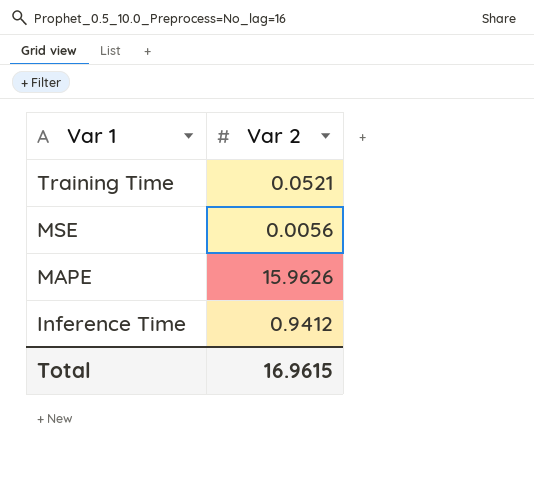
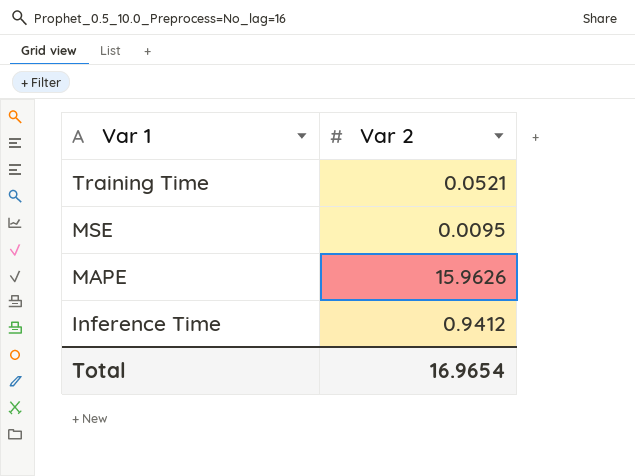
MSE | Var 2: 0.0056 -> 0.0095
Total | Var 2: 16.9615 -> 16.9654

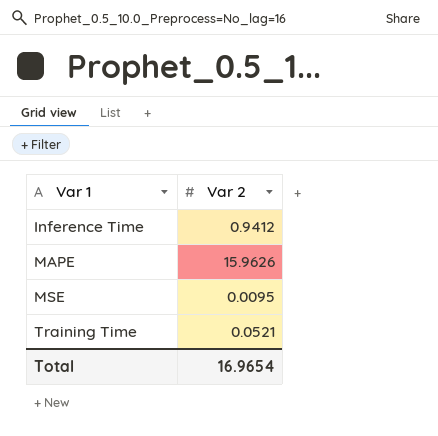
row order: Var 1 descending -> Var 1 ascending

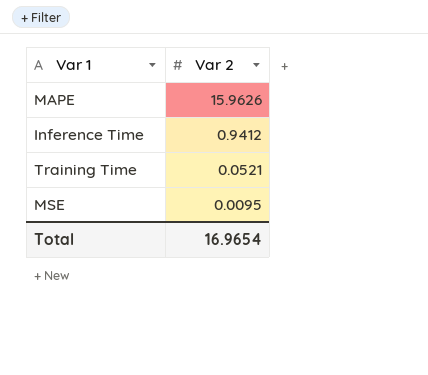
row order: Var 1 ascending -> Var 2 descending

